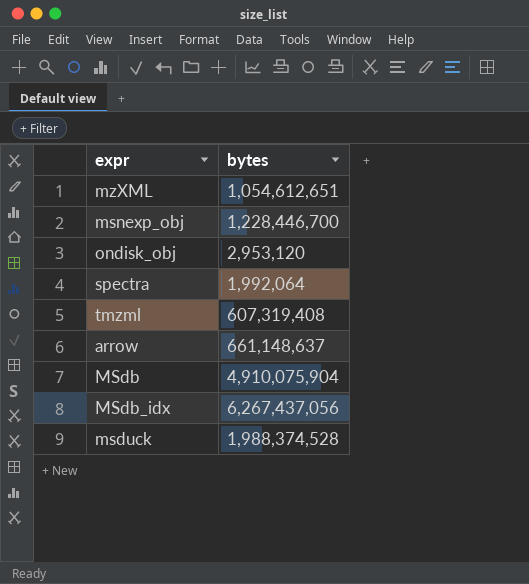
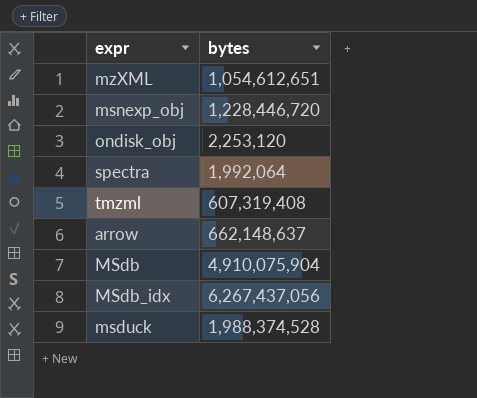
msnexp_obj | bytes: 1,228,446,700 -> 1,228,446,720
ondisk_obj | bytes: 2,953,120 -> 2,253,120
arrow | bytes: 661,148,637 -> 662,148,637

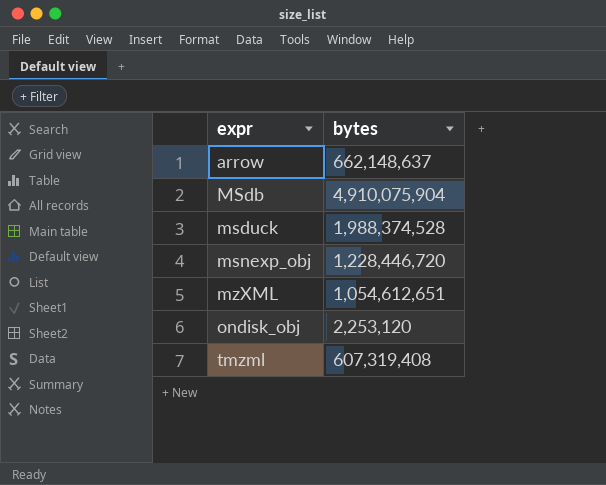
row order: none -> expr ascending
row spectra: 1,992,064 -> none
row MSdb_idx: 6,267,437,056 -> none

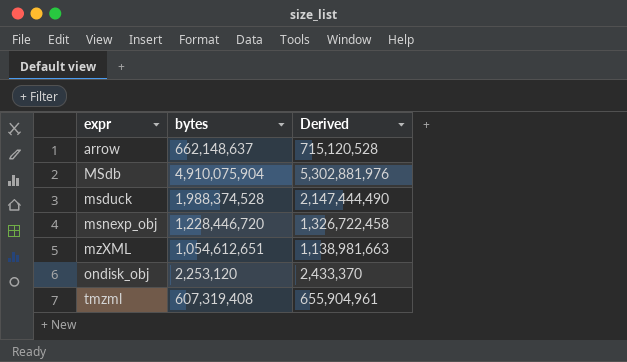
column Derived | formula: none -> [bytes] * 1.08

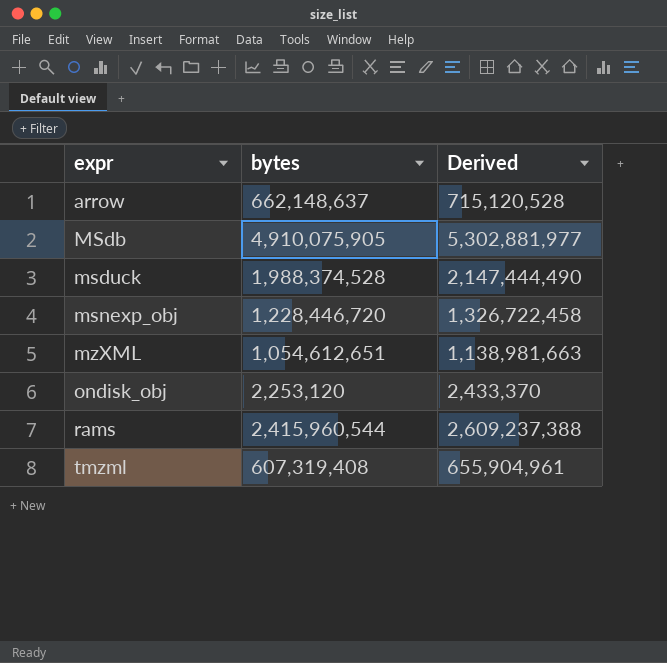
MSdb | bytes: 4,910,075,904 -> 4,910,075,905
MSdb | Derived: 5,302,881,976 -> 5,302,881,977
row rams: none -> 2,415,960,544 | 2,609,237,388

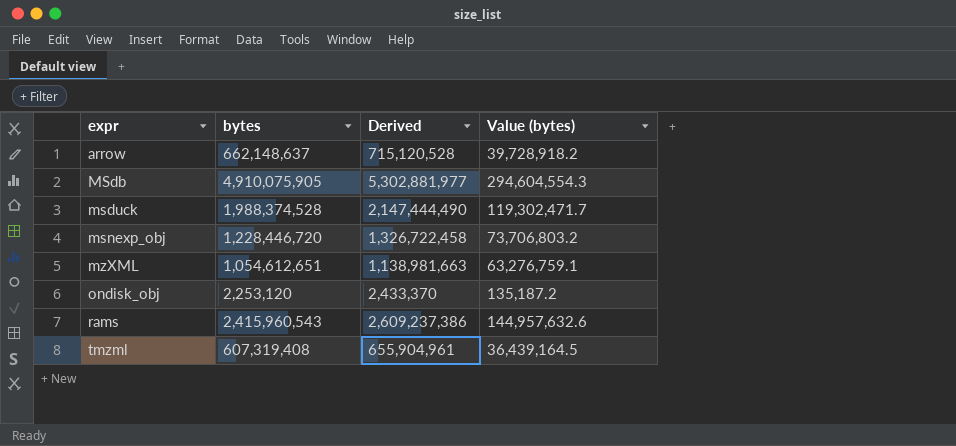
column Value (bytes) | formula: none -> [bytes] * 0.06
rams | bytes: 2,415,960,544 -> 2,415,960,543
rams | Derived: 2,609,237,388 -> 2,609,237,386

